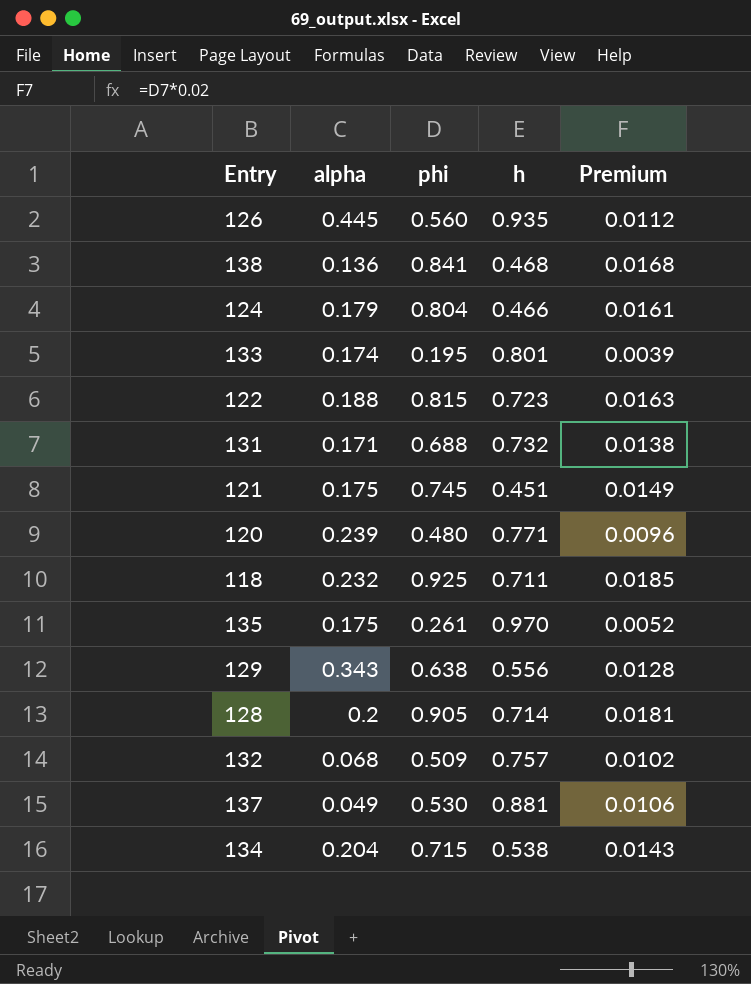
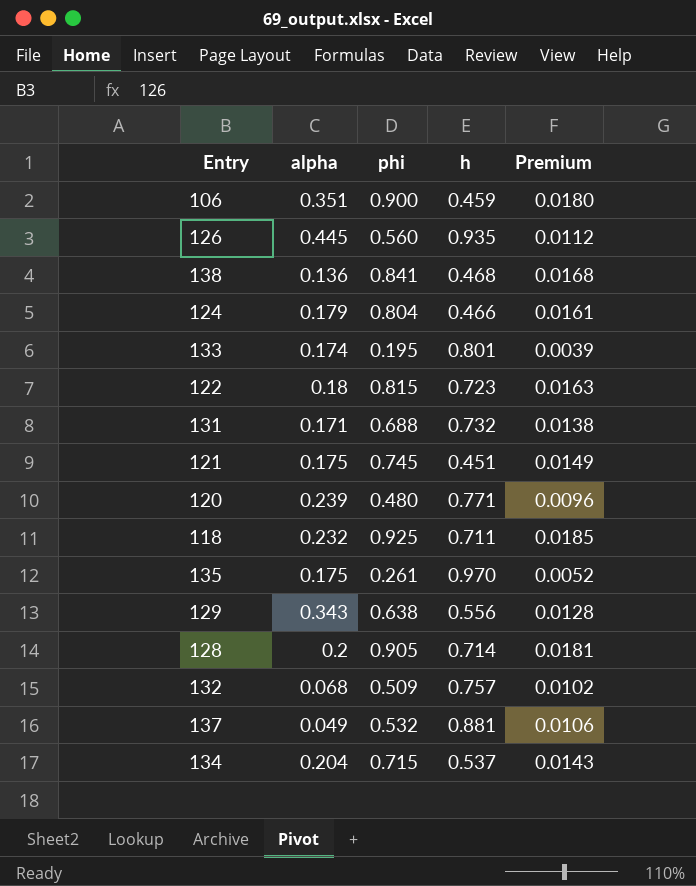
row 106: none -> 0.351 | 0.900 | 0.459 | 0.0180
122 | alpha: 0.188 -> 0.18
137 | phi: 0.530 -> 0.532
134 | h: 0.538 -> 0.537

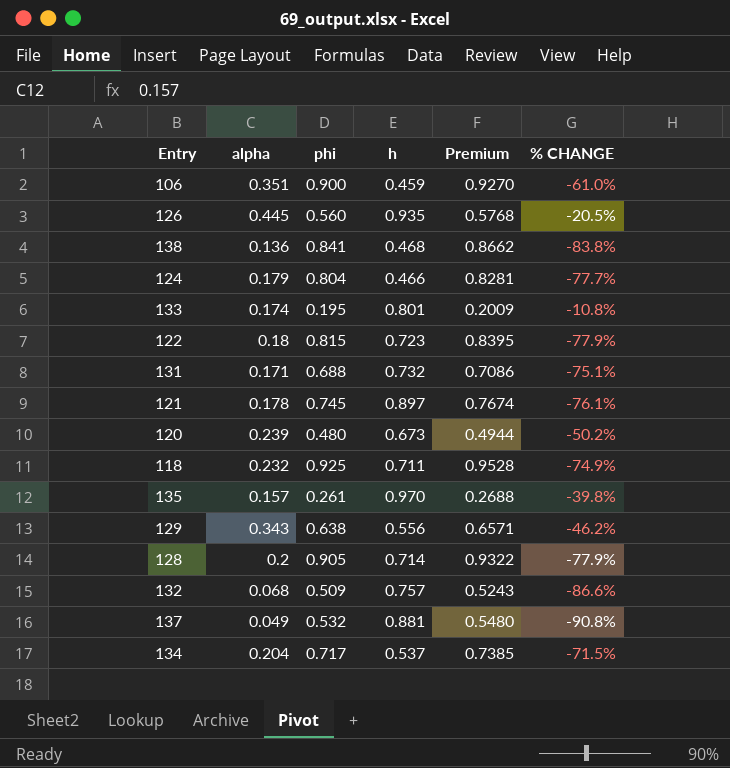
column Premium | formula: [phi] * 0.02 -> [phi] * 1.03
column % CHANGE | formula: none -> ([alpha] - [phi]) / [phi]
121 | alpha: 0.175 -> 0.178
121 | h: 0.451 -> 0.897
120 | h: 0.771 -> 0.673
135 | alpha: 0.175 -> 0.157
134 | phi: 0.715 -> 0.717

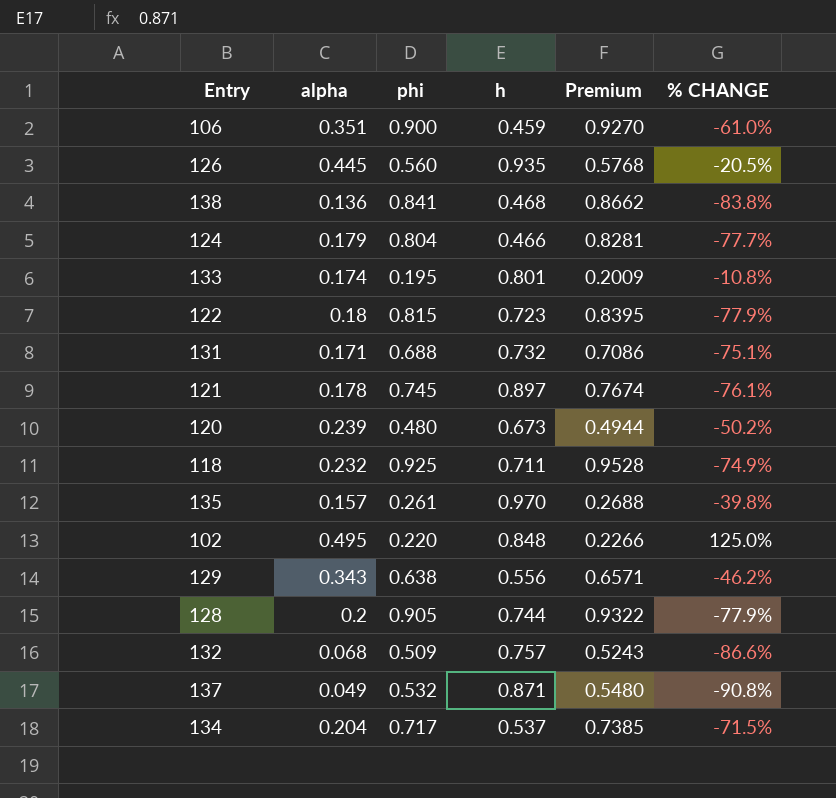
row 102: none -> 0.495 | 0.220 | 0.848 | 0.2266 | 125.0%
128 | h: 0.714 -> 0.744
137 | h: 0.881 -> 0.871

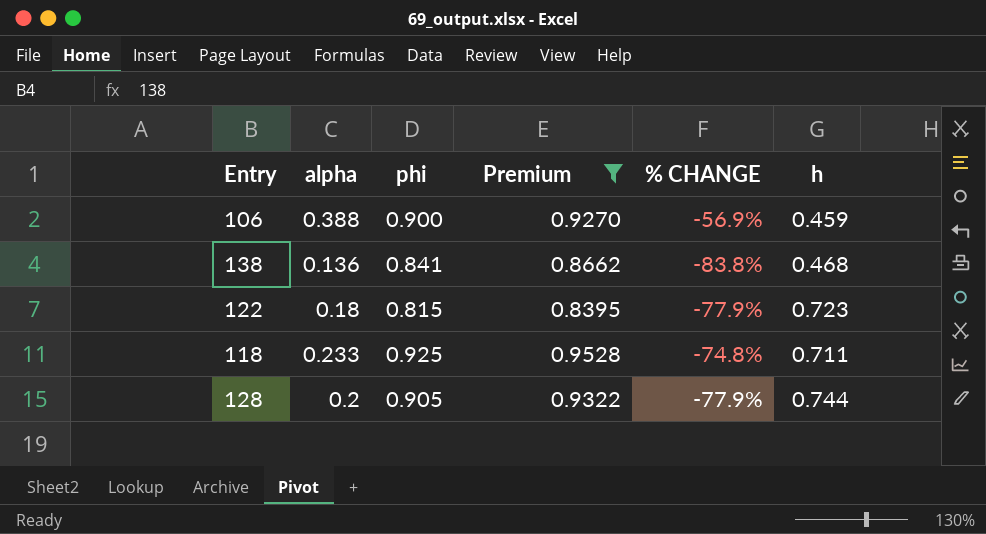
filter: none -> Premium >= 0.8395
column h | position: 4 -> 6
106 | alpha: 0.351 -> 0.388
106 | % CHANGE: -61.0% -> -56.9%
118 | alpha: 0.232 -> 0.233
118 | % CHANGE: -74.9% -> -74.8%

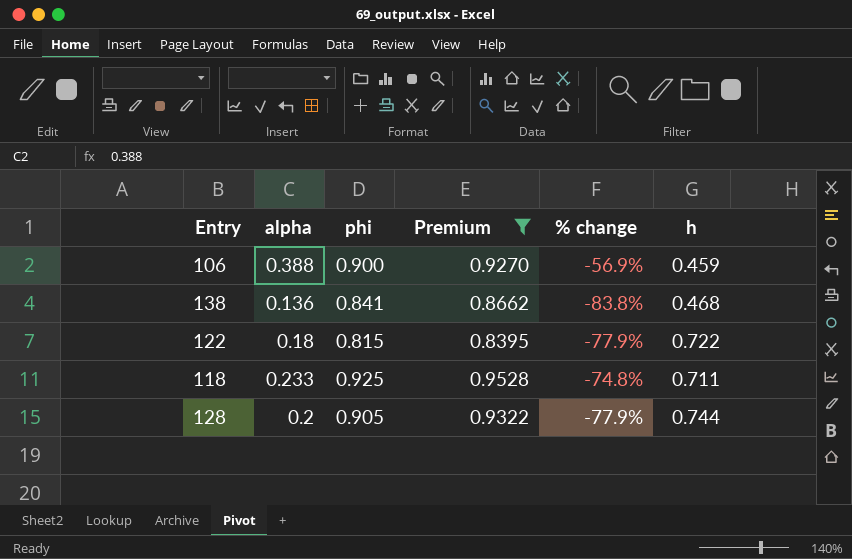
column name: % CHANGE -> % change
122 | h: 0.723 -> 0.722

